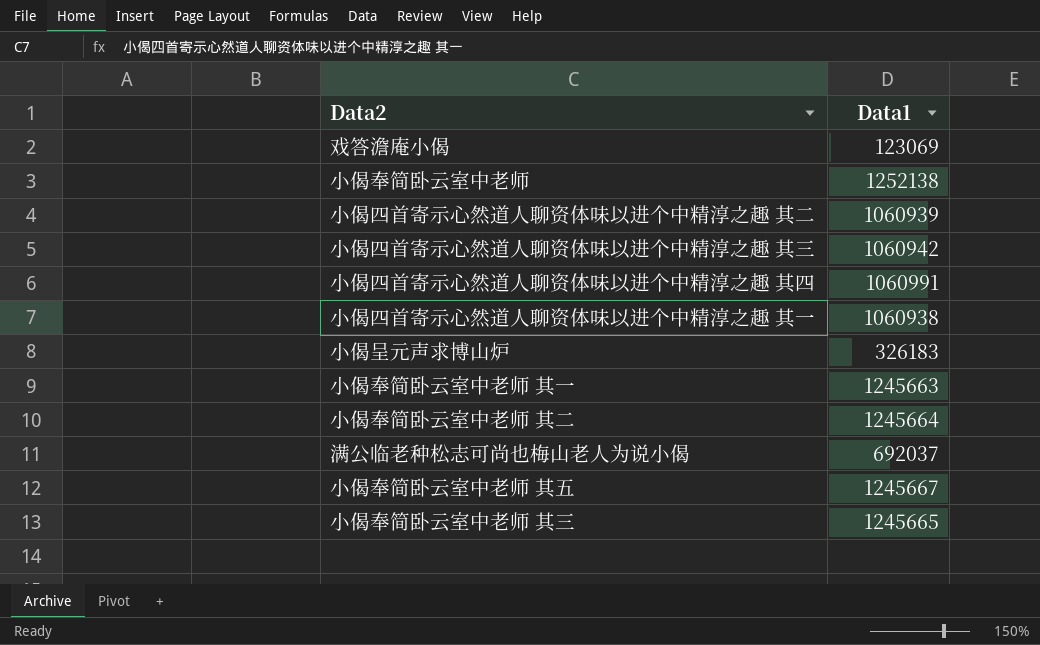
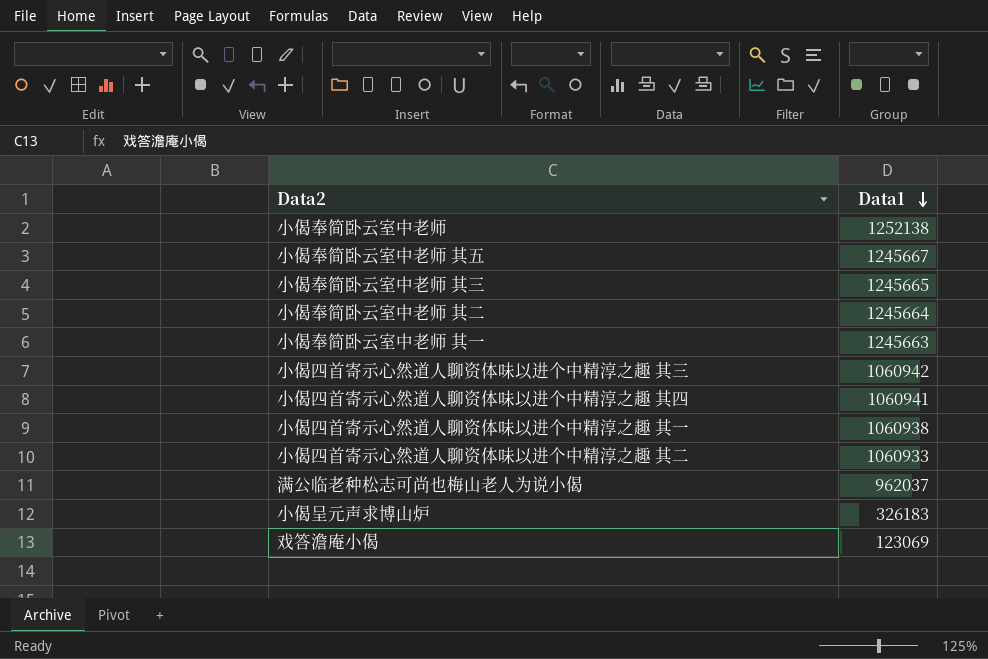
row order: none -> Data1 descending
小偈四首寄示心然道人聊资体味以进个中精淳之趣 其四 | Data1: 1060991 -> 1060941
小偈四首寄示心然道人聊资体味以进个中精淳之趣 其二 | Data1: 1060939 -> 1060933
满公临老种松志可尚也梅山老人为说小偈 | Data1: 692037 -> 962037

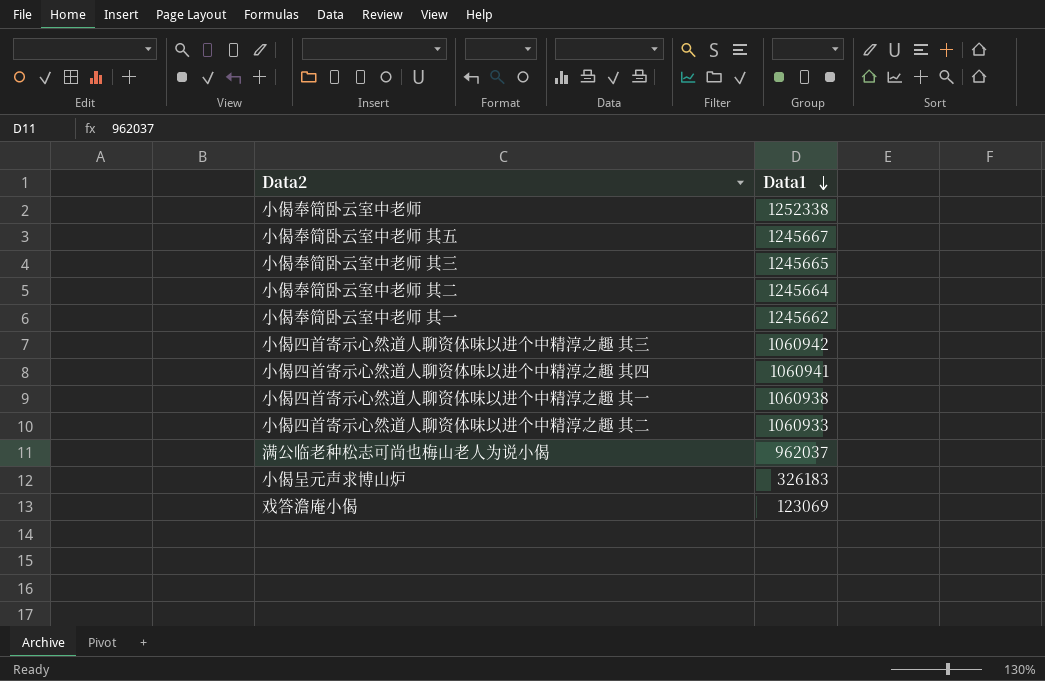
小偈奉简卧云室中老师 | Data1: 1252138 -> 1252338
小偈奉简卧云室中老师 其一 | Data1: 1245663 -> 1245662

